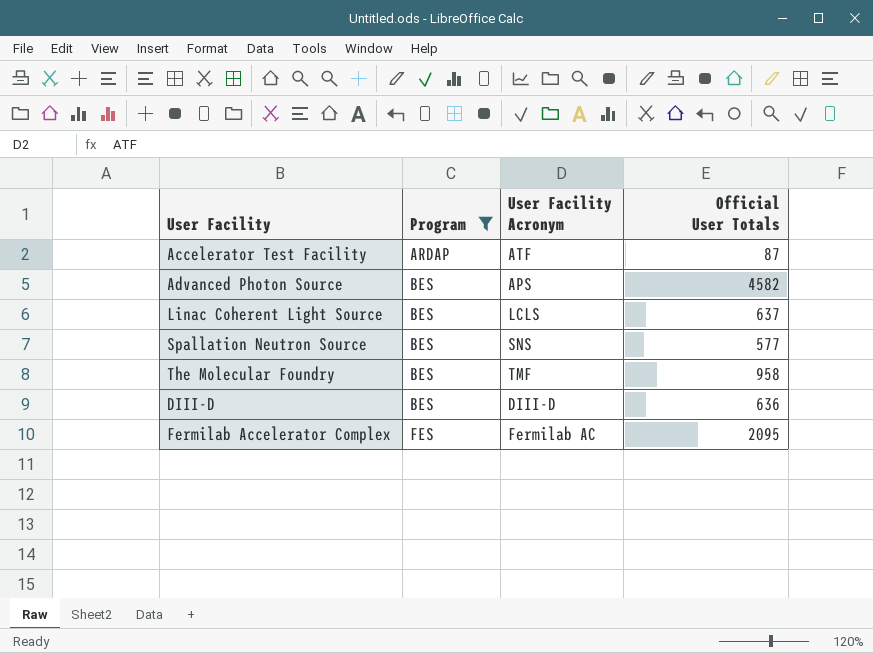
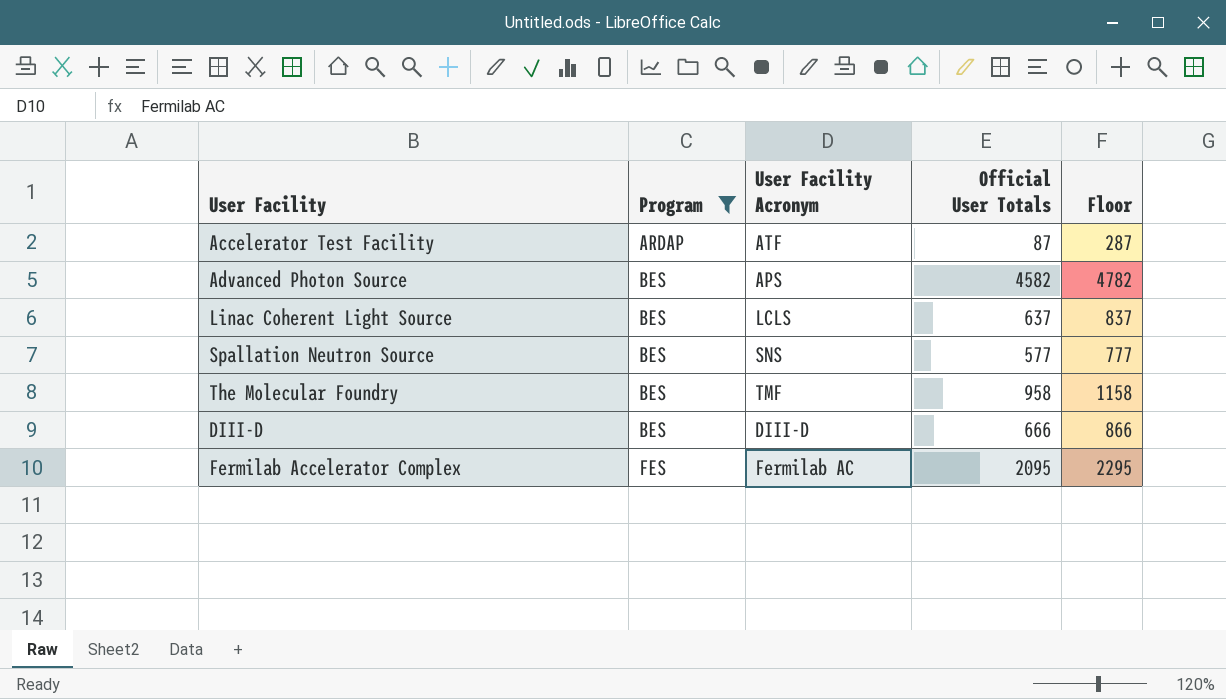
column Floor | formula: none -> [Official User Totals] + 200
DIII-D | Official User Totals: 636 -> 666

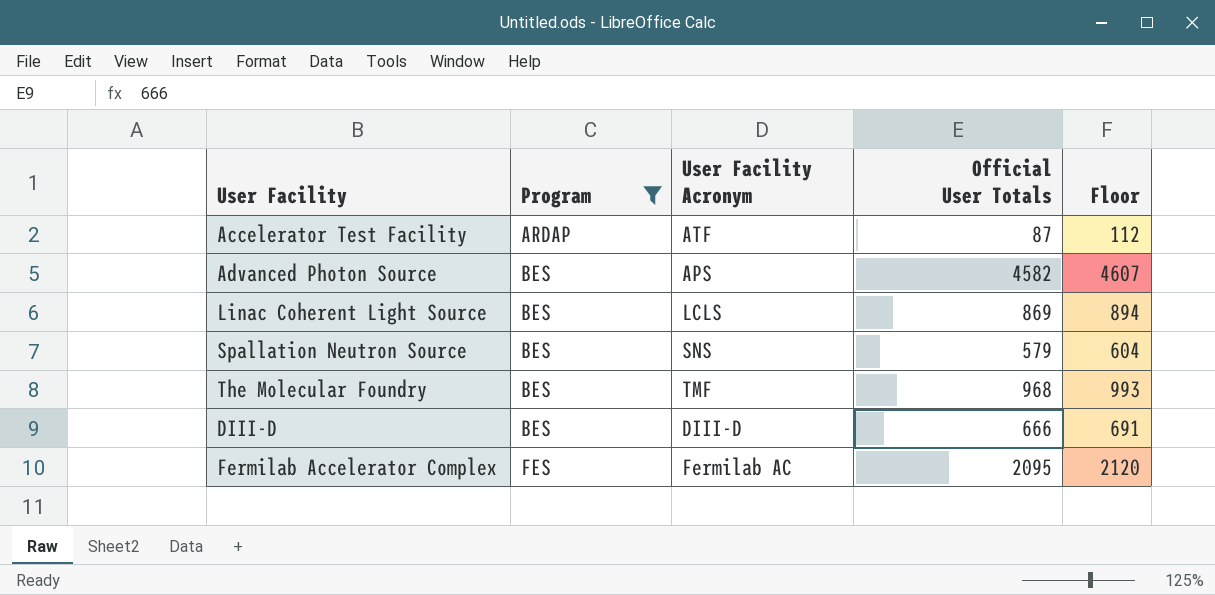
column Floor | formula: [Official User Totals] + 200 -> [Official User Totals] + 25
Linac Coherent Light Source | Official User Totals: 637 -> 869
Spallation Neutron Source | Official User Totals: 577 -> 579
The Molecular Foundry | Official User Totals: 958 -> 968

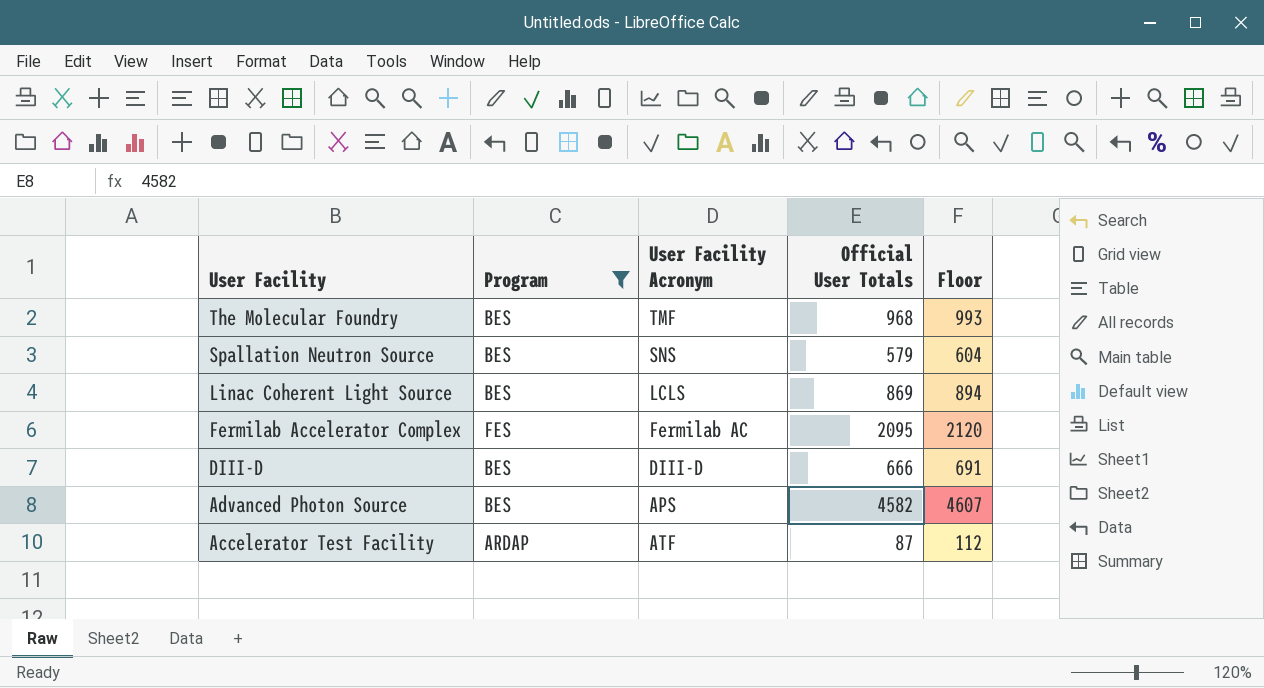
row order: Program ascending -> User Facility descending

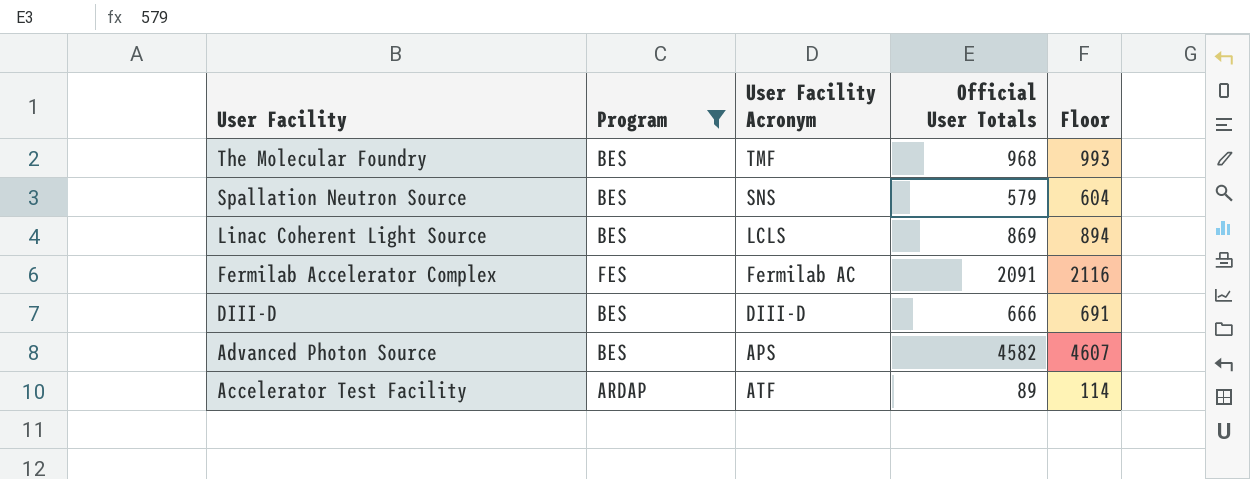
Fermilab Accelerator Complex | Official User Totals: 2095 -> 2091
Fermilab Accelerator Complex | Floor: 2120 -> 2116
Accelerator Test Facility | Official User Totals: 87 -> 89
Accelerator Test Facility | Floor: 112 -> 114

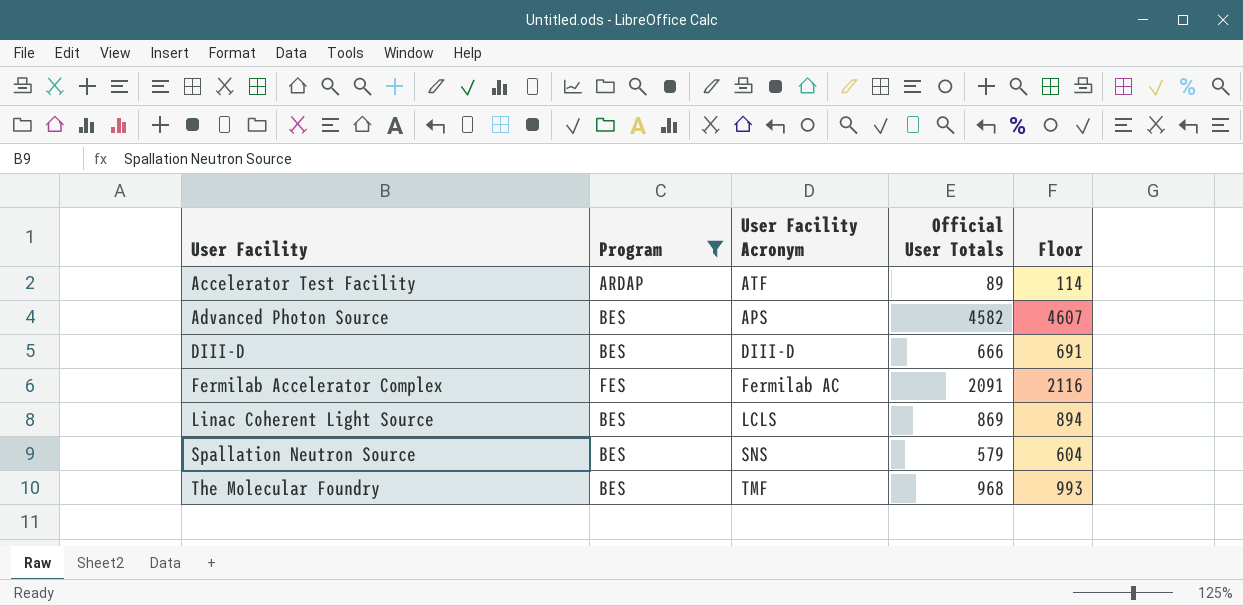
row order: User Facility descending -> User Facility ascending

